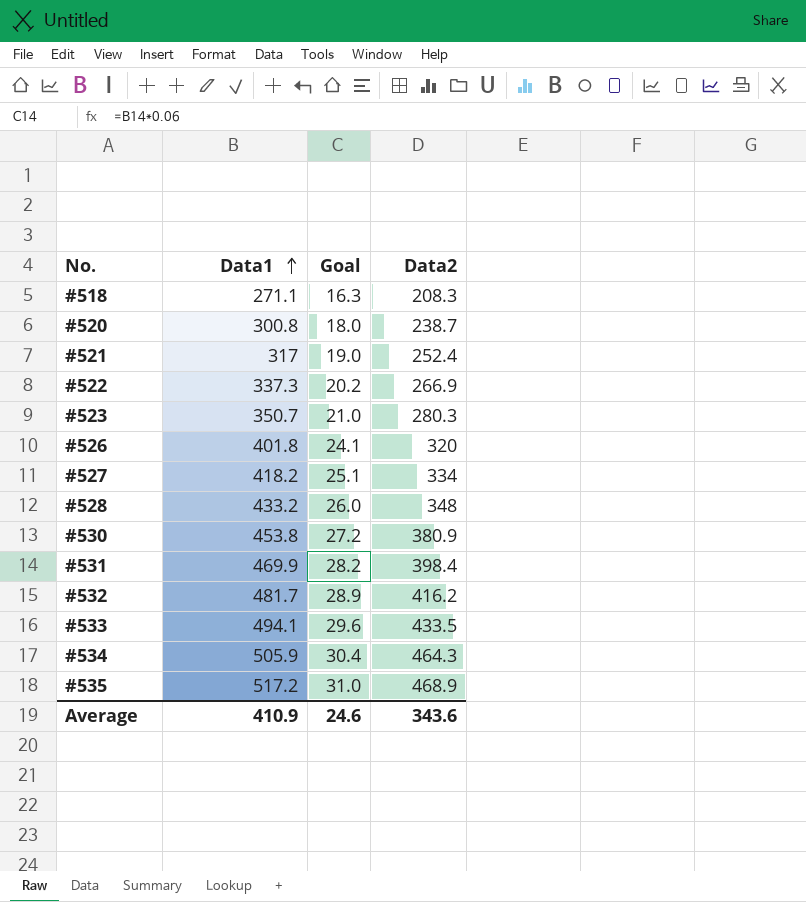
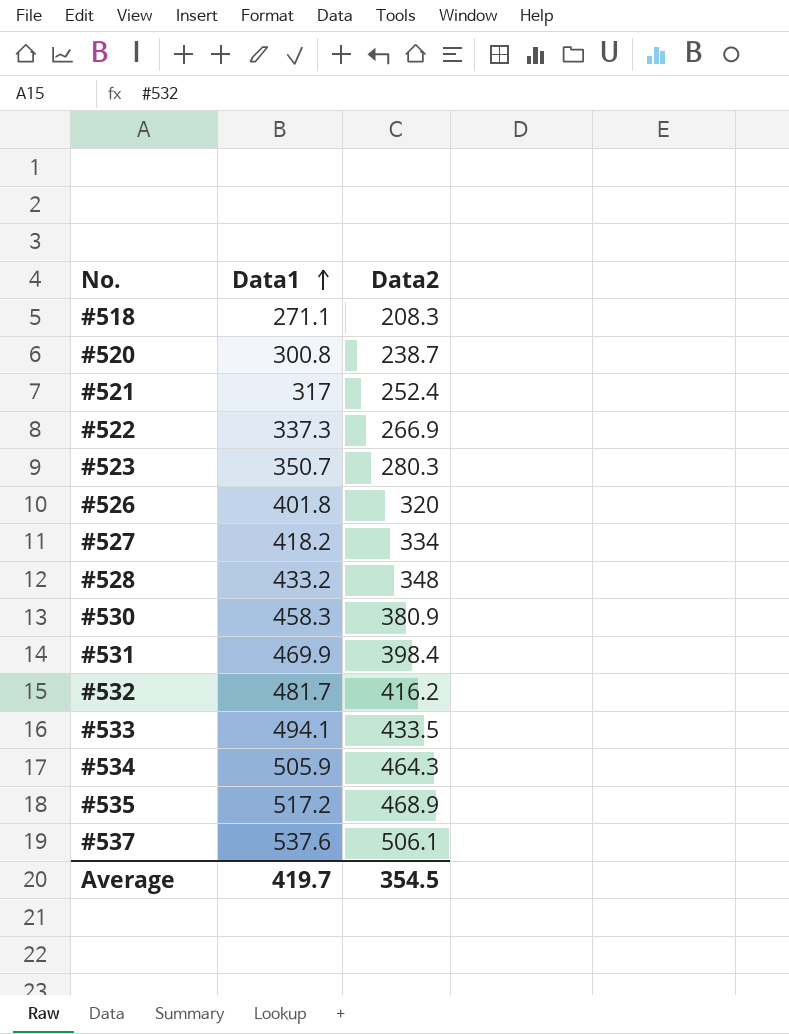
column Goal | formula: [Data1] * 0.06 -> none
#530 | Data1: 453.8 -> 458.3
row #537: none -> 537.6 | 506.1
Average | Data1: 410.9 -> 419.7
Average | Data2: 343.6 -> 354.5

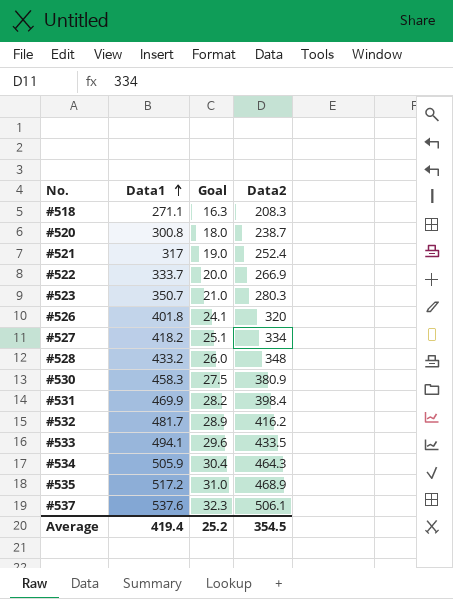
column Goal | formula: none -> [Data1] * 0.06
#522 | Data1: 337.3 -> 333.7
Average | Data1: 419.7 -> 419.4

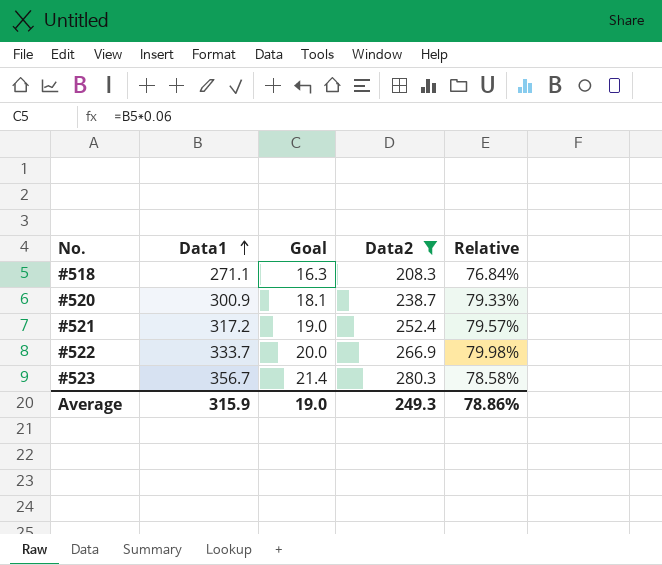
filter: none -> Data2 <= 280.3
column Relative | formula: none -> [Data2] / [Data1]
#520 | Data1: 300.8 -> 300.9
#520 | Goal: 18.0 -> 18.1
#521 | Data1: 317 -> 317.2
#523 | Data1: 350.7 -> 356.7
#523 | Goal: 21.0 -> 21.4
Average | Data1: 419.4 -> 315.9
Average | Goal: 25.2 -> 19.0
Average | Data2: 354.5 -> 249.3

